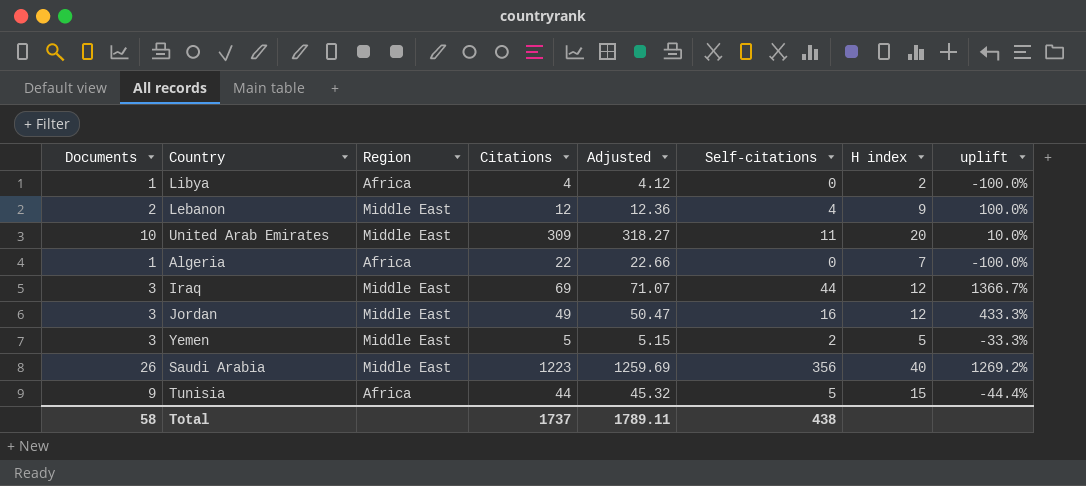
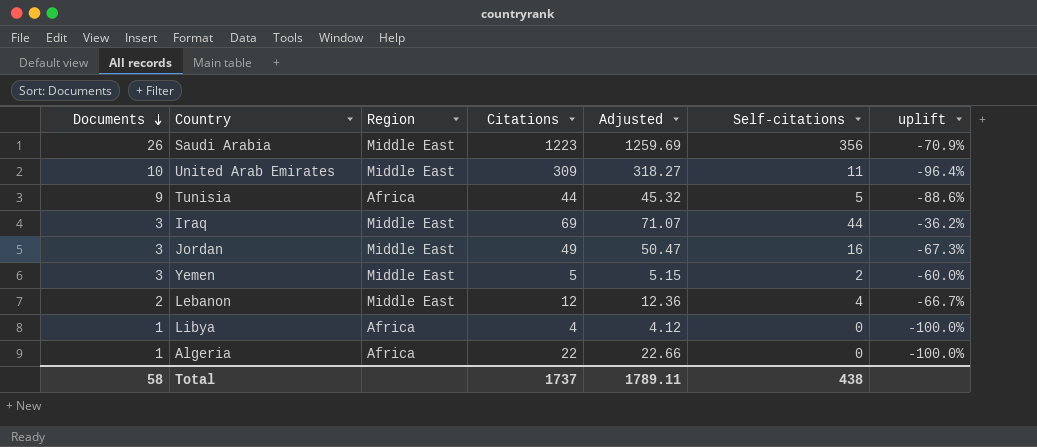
row order: none -> Documents descending
column H index | position: 7 -> none
column uplift | formula: ([Self-citations] - [Documents]) / [Documents] -> ([Self-citations] - [Citations]) / [Citations]

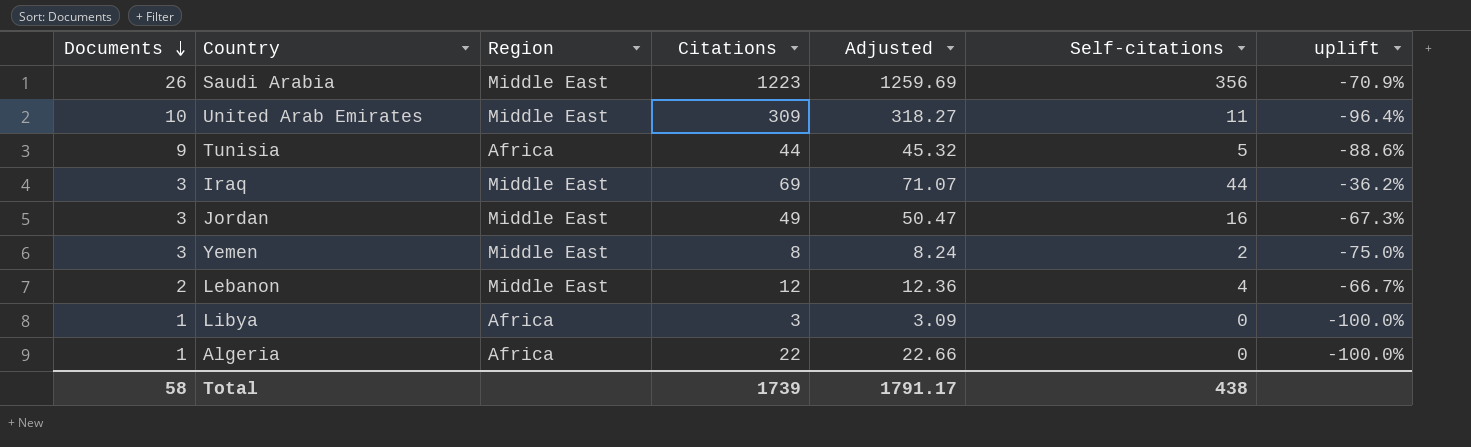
Yemen | Citations: 5 -> 8
Yemen | Adjusted: 5.15 -> 8.24
Yemen | uplift: -60.0% -> -75.0%
Libya | Citations: 4 -> 3
Libya | Adjusted: 4.12 -> 3.09
Total | Citations: 1737 -> 1739
Total | Adjusted: 1789.11 -> 1791.17

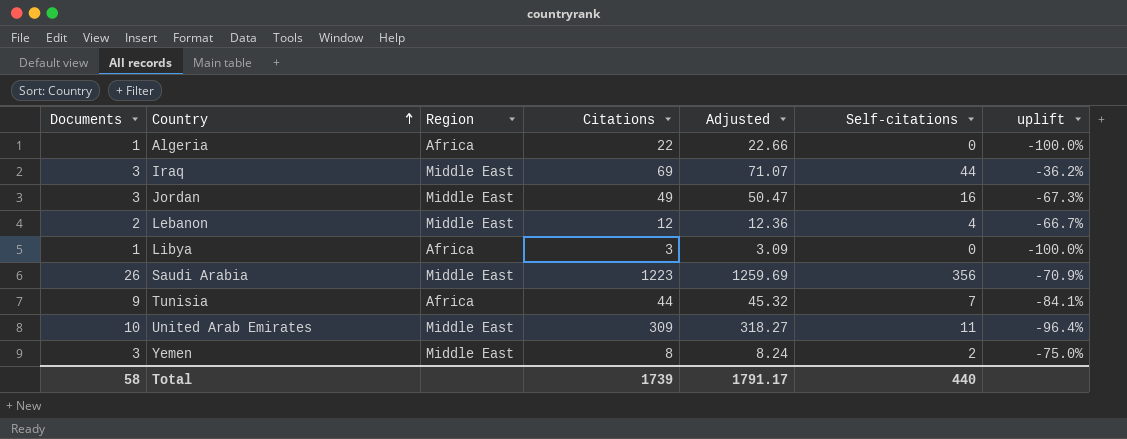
row order: Documents descending -> Country ascending
Tunisia | Self-citations: 5 -> 7
Tunisia | uplift: -88.6% -> -84.1%
Total | Self-citations: 438 -> 440

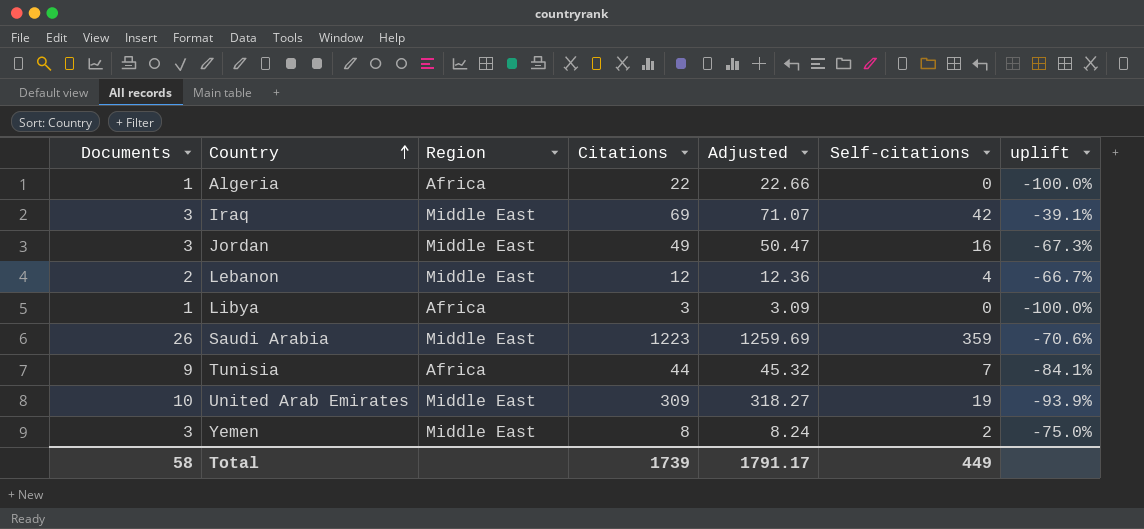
Iraq | Self-citations: 44 -> 42
Iraq | uplift: -36.2% -> -39.1%
Saudi Arabia | Self-citations: 356 -> 359
Saudi Arabia | uplift: -70.9% -> -70.6%
United Arab Emirates | Self-citations: 11 -> 19
United Arab Emirates | uplift: -96.4% -> -93.9%
Total | Self-citations: 440 -> 449

